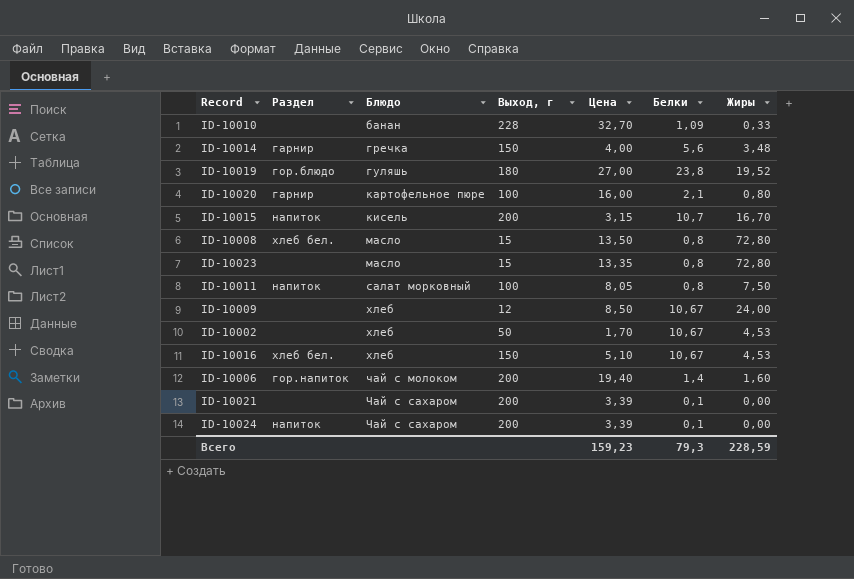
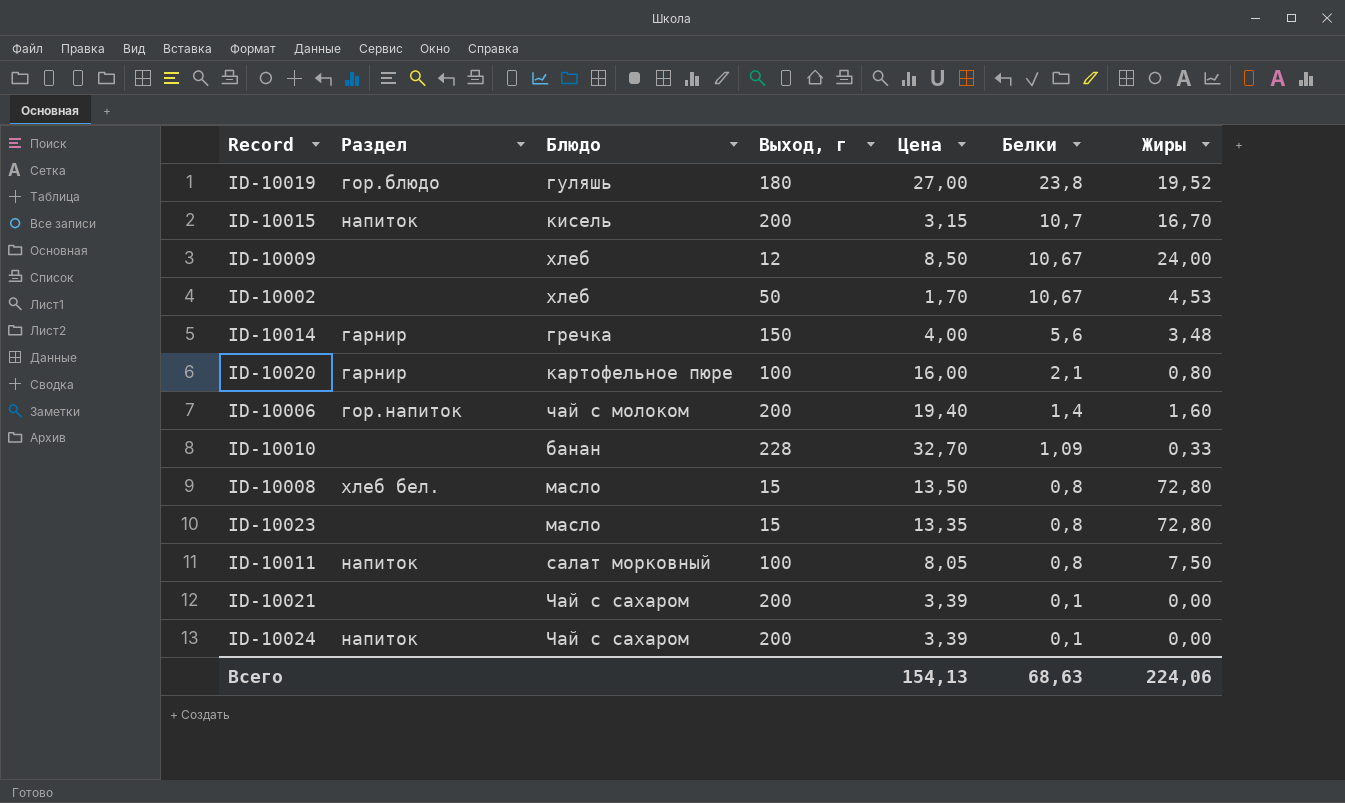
row order: Блюдо ascending -> Белки descending
row ID-10016: хлеб бел. | хлеб | 150 | 5,10 | 10,67 | 4,53 -> none
Всего | Цена: 159,23 -> 154,13
Всего | Белки: 79,3 -> 68,63
Всего | Жиры: 228,59 -> 224,06

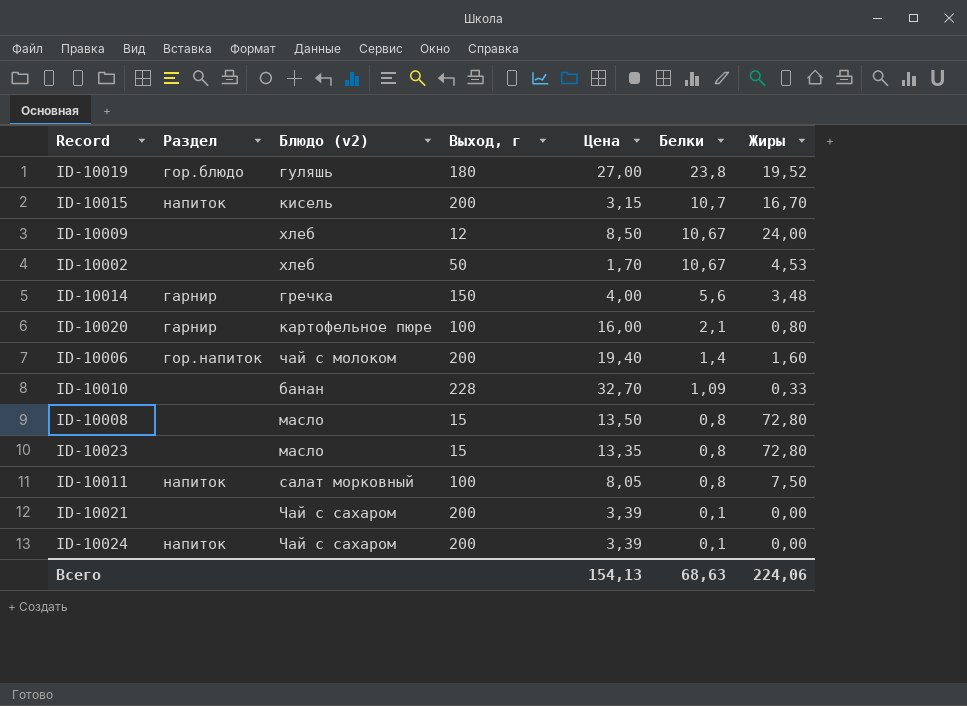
column name: Блюдо -> Блюдо (v2)
ID-10008 | Раздел: хлеб бел. -> none

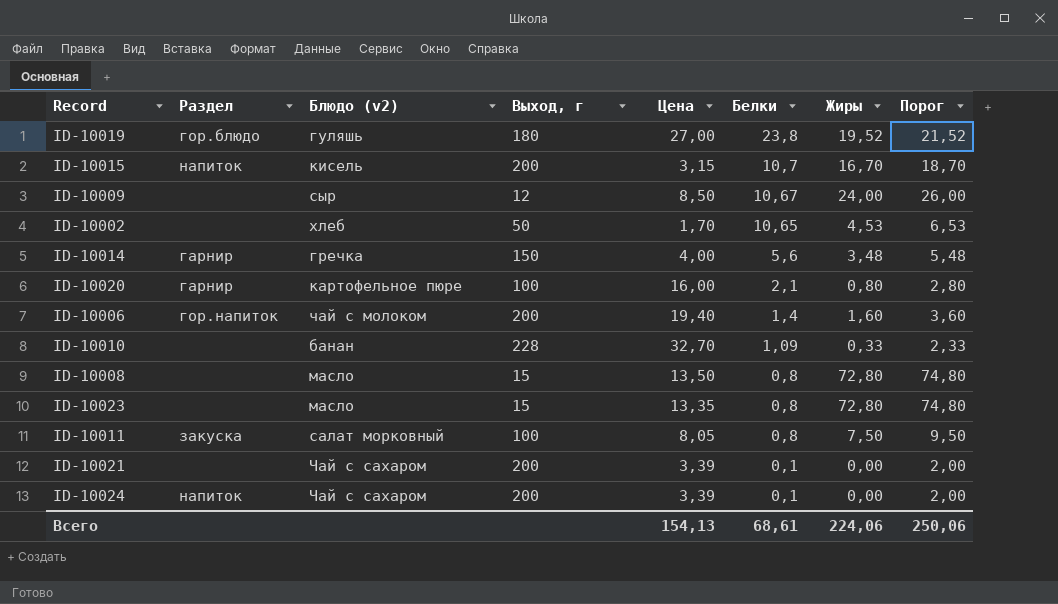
column Порог | formula: none -> [Жиры] + 2
ID-10009 | Блюдо (v2): хлеб -> сыр
ID-10002 | Белки: 10,67 -> 10,65
ID-10011 | Раздел: напиток -> закуска
Всего | Белки: 68,63 -> 68,61

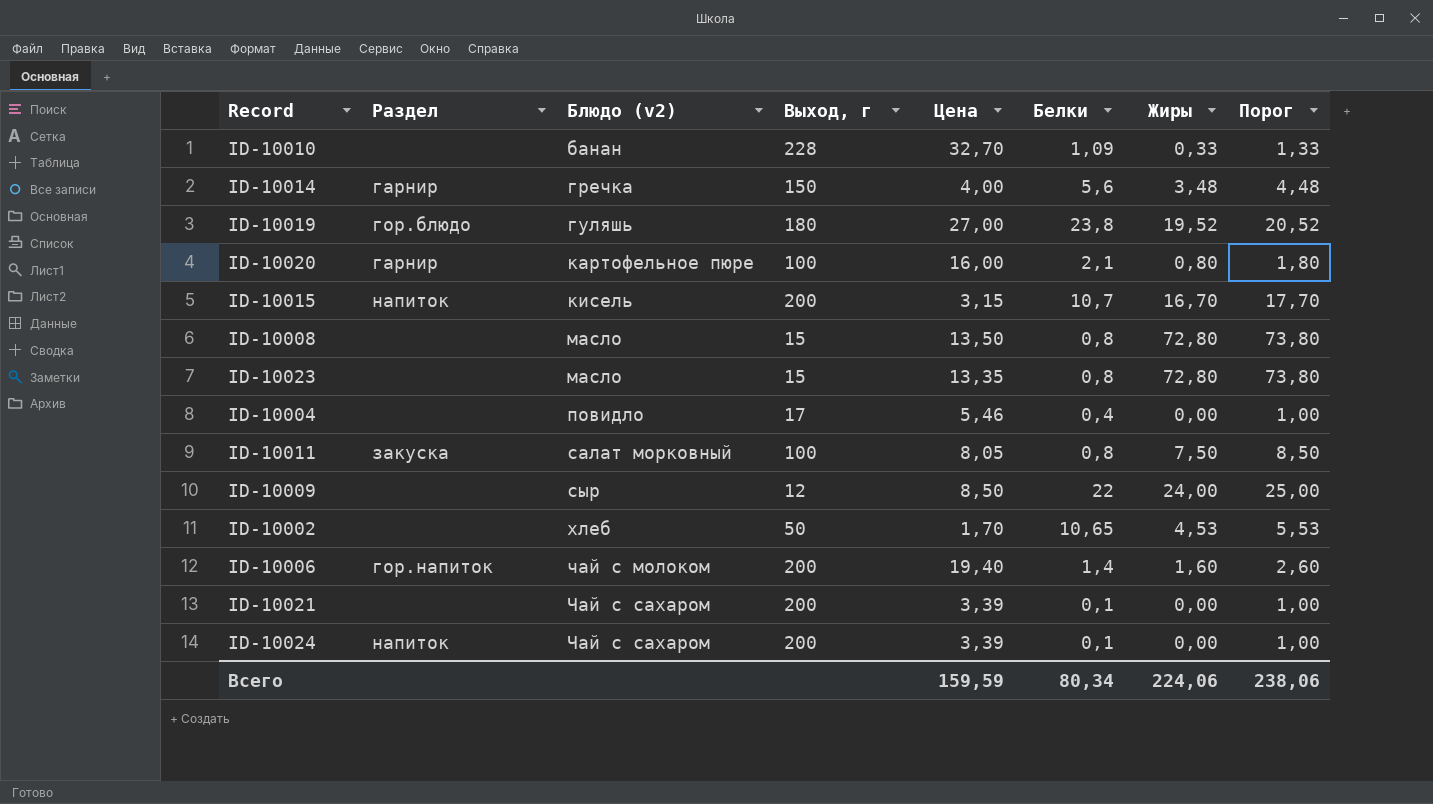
row order: Белки descending -> Блюдо (v2) ascending
column Порог | formula: [Жиры] + 2 -> [Жиры] + 1
row ID-10004: none -> none | повидло | 17 | 5,46 | 0,4 | 0,00 | 1,00
ID-10009 | Белки: 10,67 -> 22
Всего | Цена: 154,13 -> 159,59
Всего | Белки: 68,61 -> 80,34
Всего | Порог: 250,06 -> 238,06

